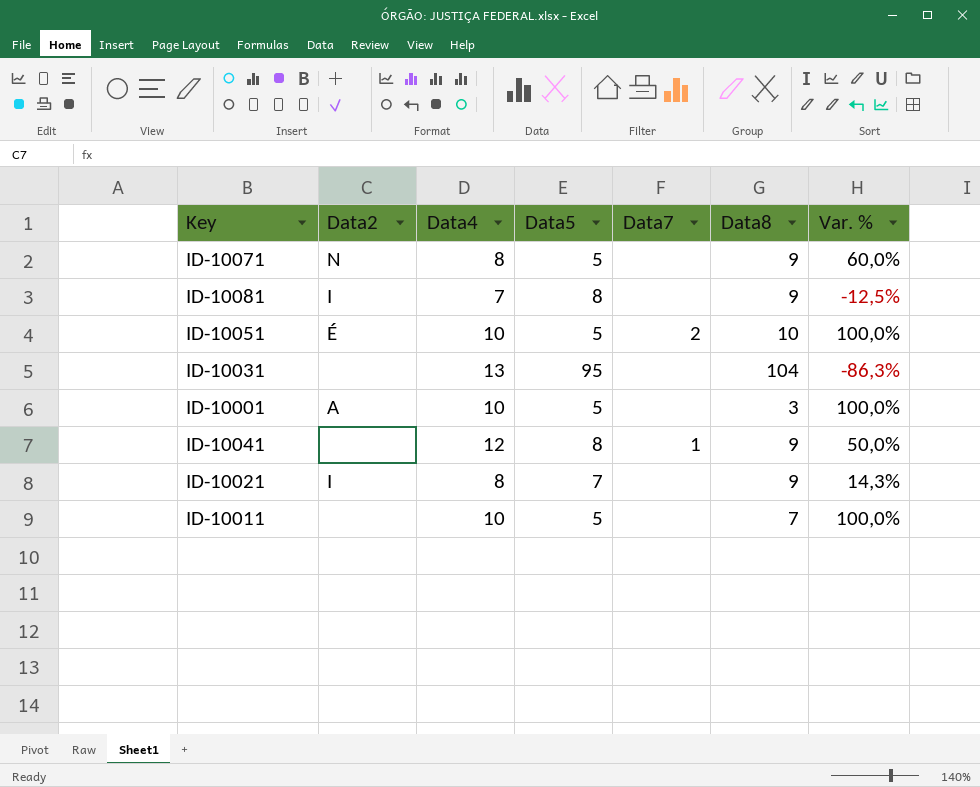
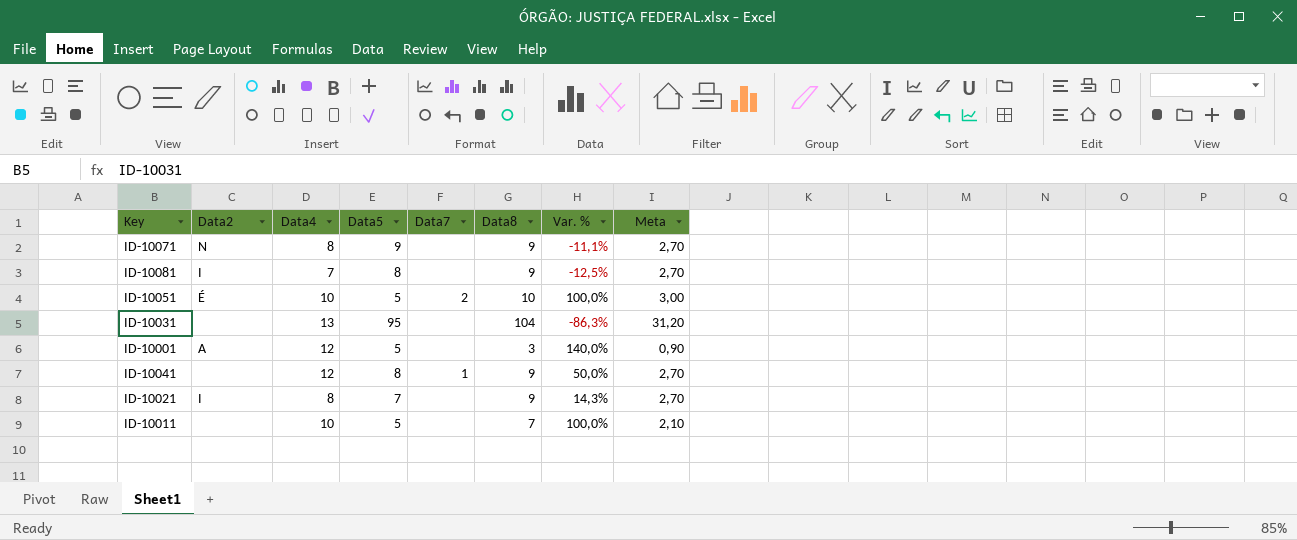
column Meta | formula: none -> [Data8] * 0,3
ID-10071 | Data5: 5 -> 9
ID-10071 | Var. %: 60,0% -> -11,1%
ID-10001 | Data4: 10 -> 12
ID-10001 | Var. %: 100,0% -> 140,0%

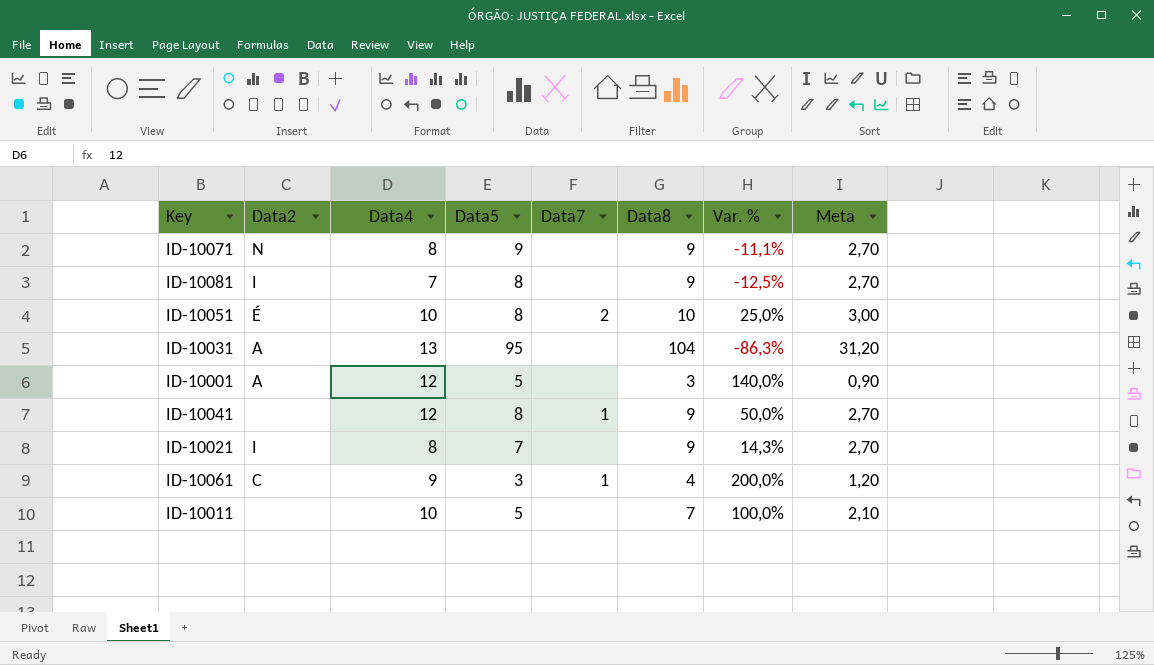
ID-10051 | Data5: 5 -> 8
ID-10051 | Var. %: 100,0% -> 25,0%
ID-10031 | Data2: none -> A
row ID-10061: none -> C | 9 | 3 | 1 | 4 | 200,0% | 1,20

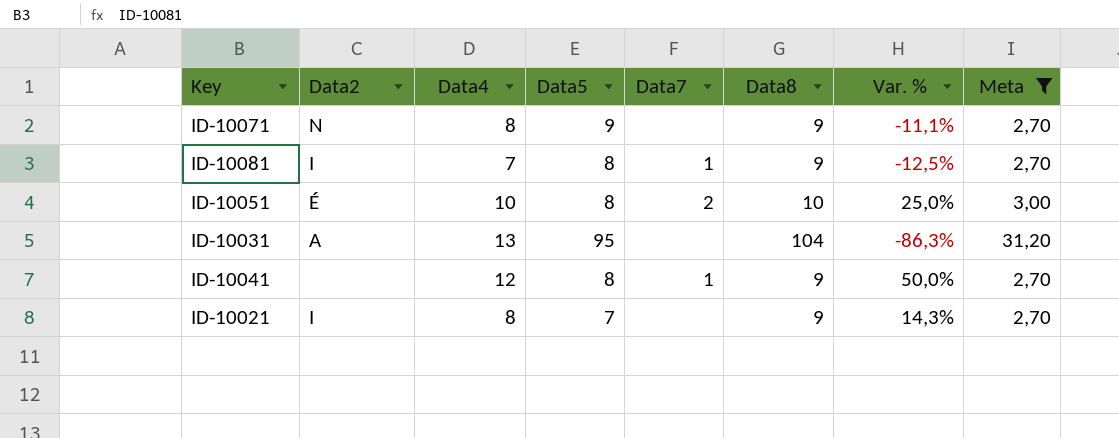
filter: none -> Meta >= 2,70
ID-10081 | Data7: none -> 1

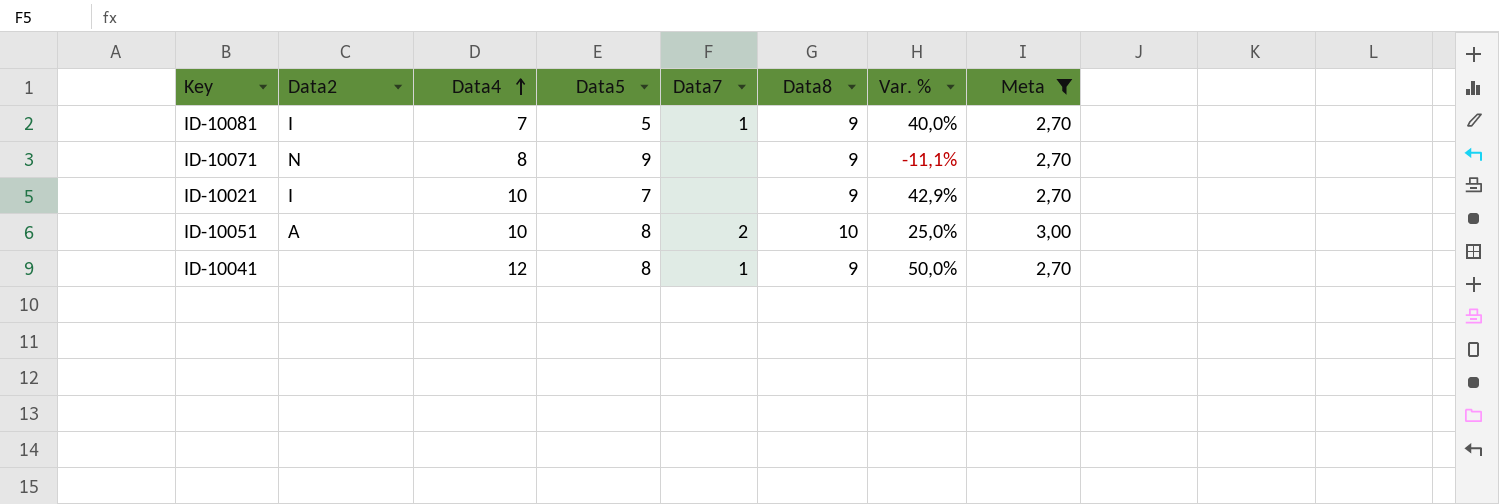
row order: none -> Data4 ascending
row ID-10031: A | 13 | 95 | none | 104 | -86,3% | 31,20 -> none
ID-10081 | Data5: 8 -> 5
ID-10081 | Var. %: -12,5% -> 40,0%
ID-10021 | Data4: 8 -> 10
ID-10021 | Var. %: 14,3% -> 42,9%
ID-10051 | Data2: É -> A

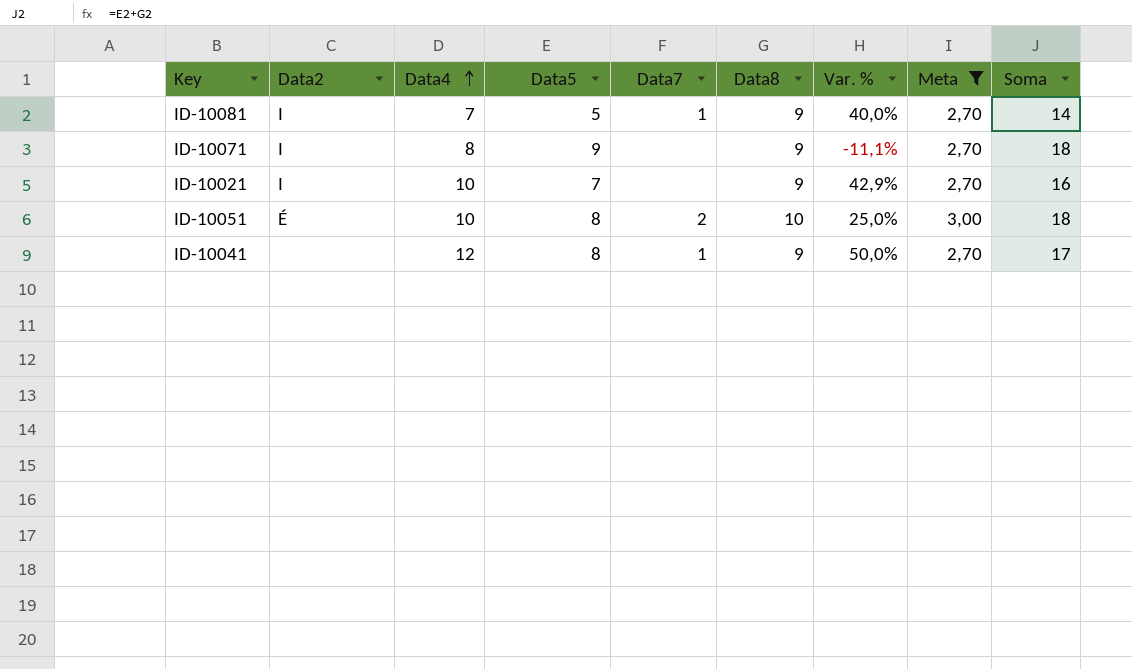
column Soma | formula: none -> [Data5] + [Data8]
ID-10071 | Data2: N -> I
ID-10051 | Data2: A -> É

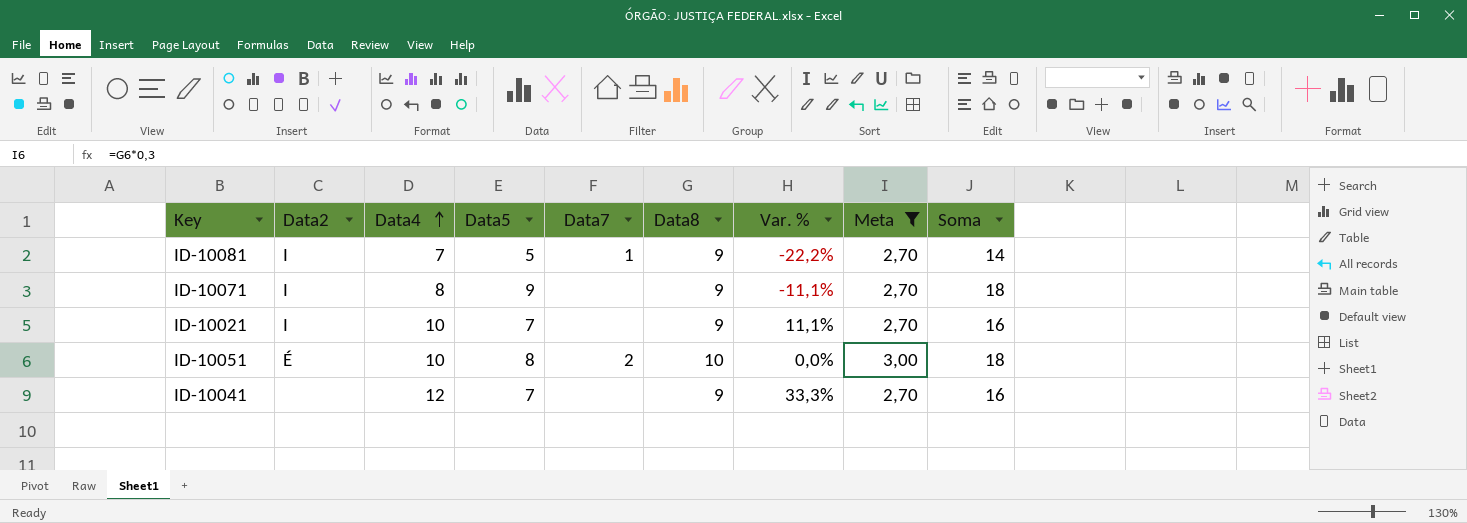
column Var. % | formula: ([Data4] - [Data5]) / [Data5] -> ([Data4] - [Data8]) / [Data8]
ID-10041 | Data5: 8 -> 7
ID-10041 | Data7: 1 -> none
ID-10041 | Soma: 17 -> 16

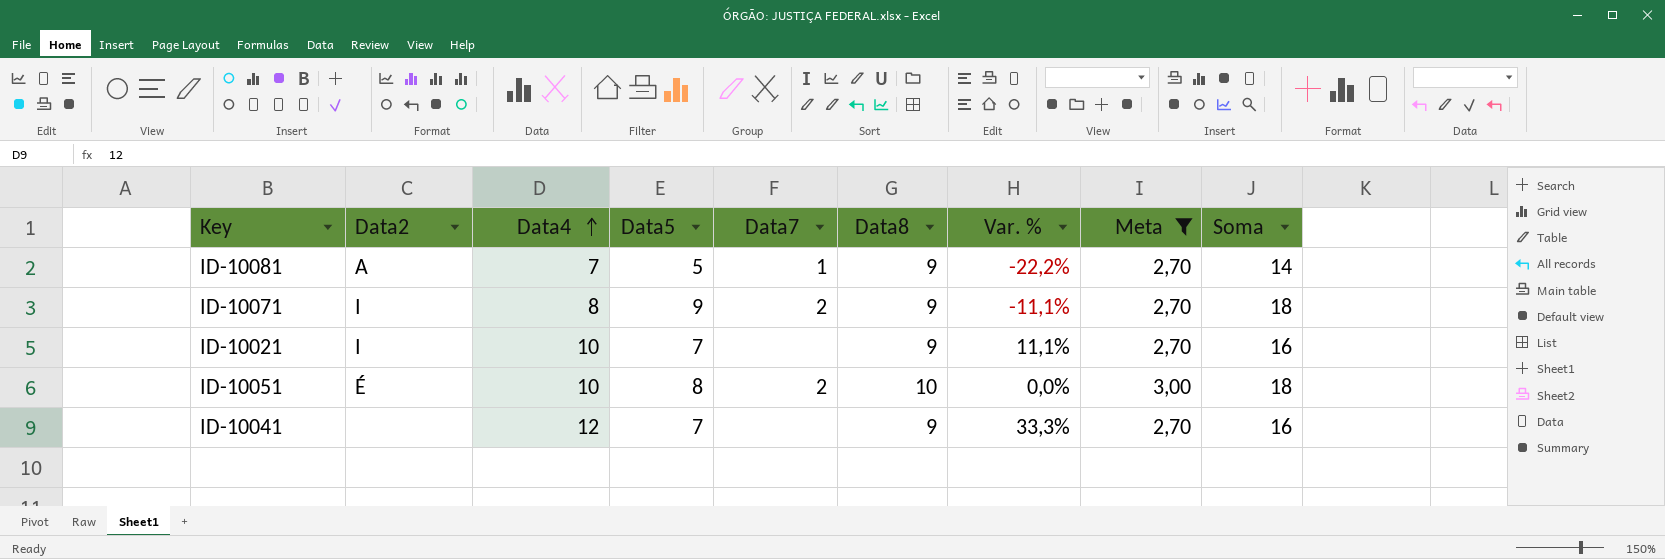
ID-10081 | Data2: I -> A
ID-10071 | Data7: none -> 2

